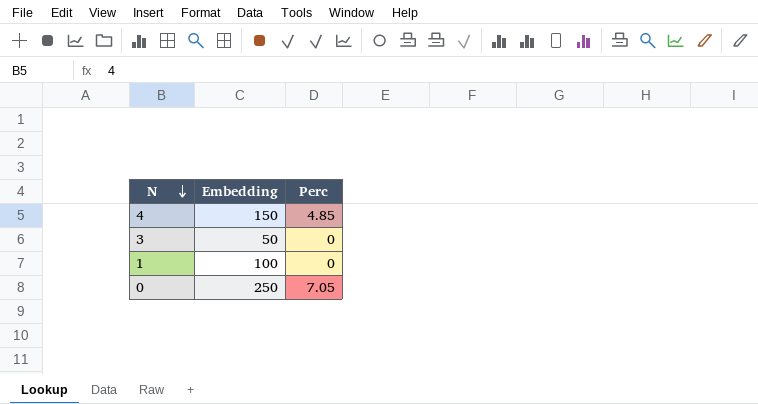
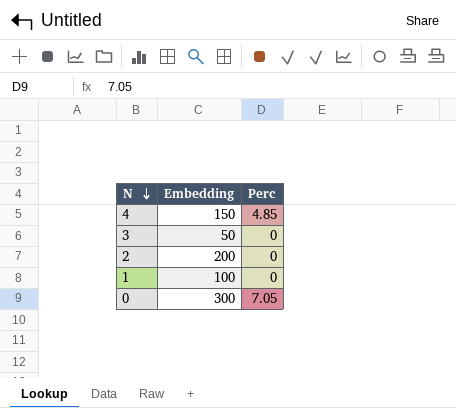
row 2: none -> 200 | 0
0 | Embedding: 250 -> 300

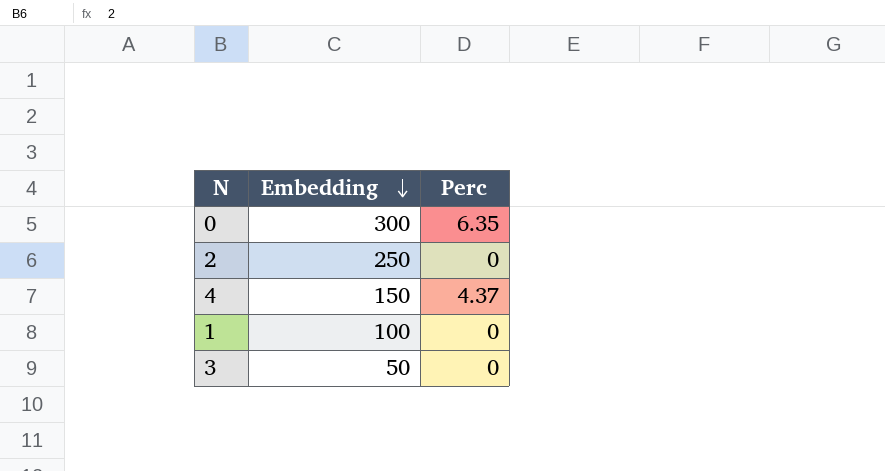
row order: N descending -> Embedding descending
0 | Perc: 7.05 -> 6.35
2 | Embedding: 200 -> 250
4 | Perc: 4.85 -> 4.37

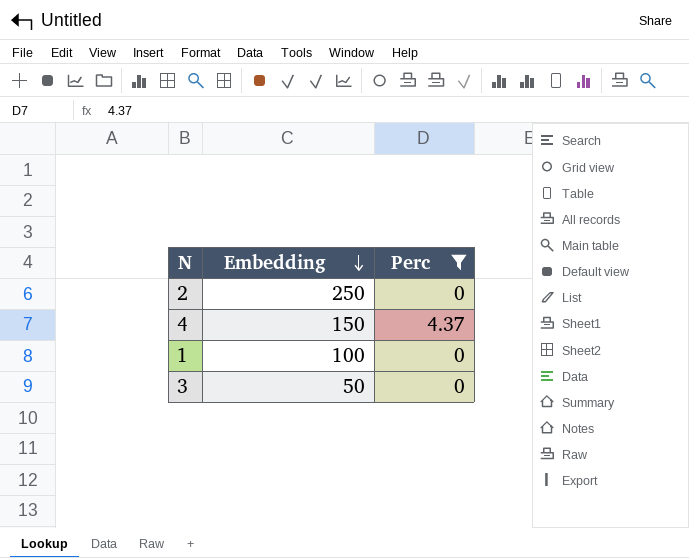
filter: none -> Perc != 6.35

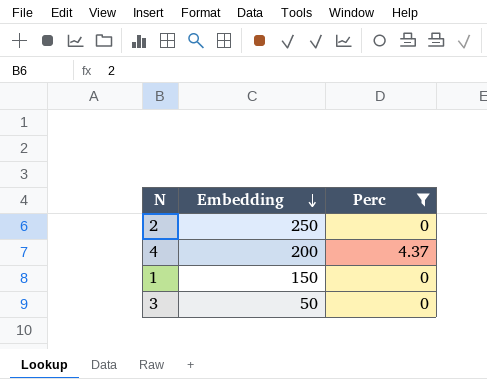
4 | Embedding: 150 -> 200
1 | Embedding: 100 -> 150

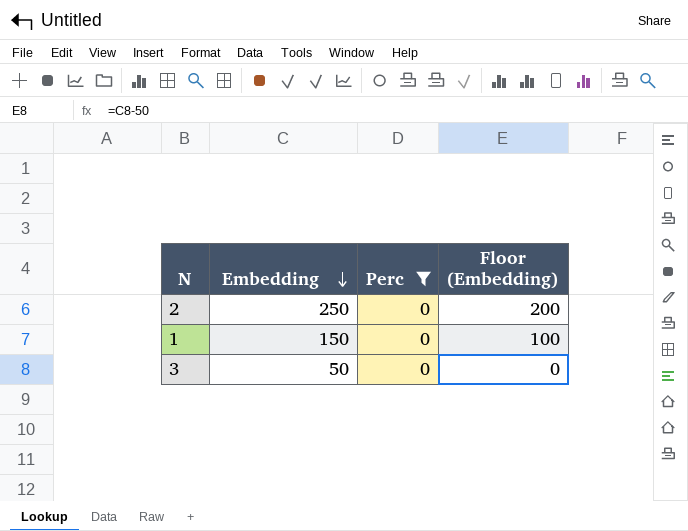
column Floor (Embedding) | formula: none -> [Embedding] - 50
row 4: 200 | 4.37 -> none

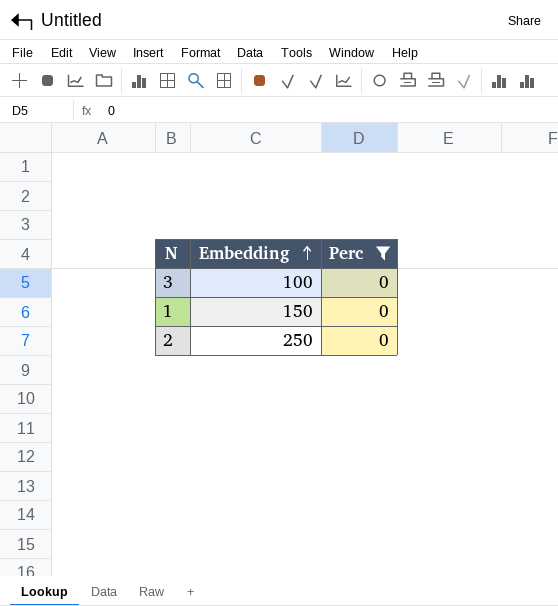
row order: Embedding descending -> Embedding ascending
column Floor (Embedding) | formula: [Embedding] - 50 -> none
3 | Embedding: 50 -> 100

